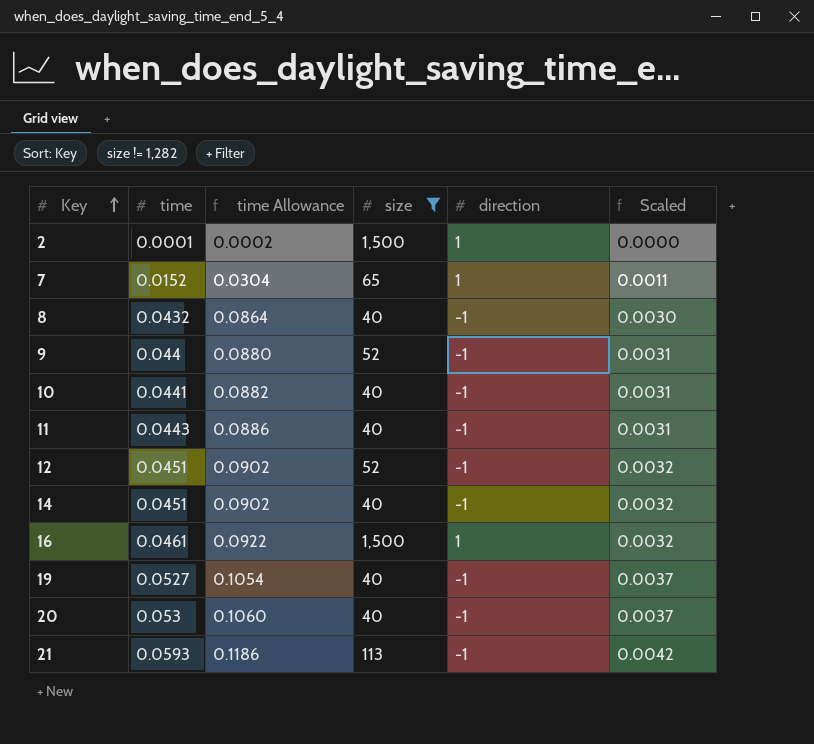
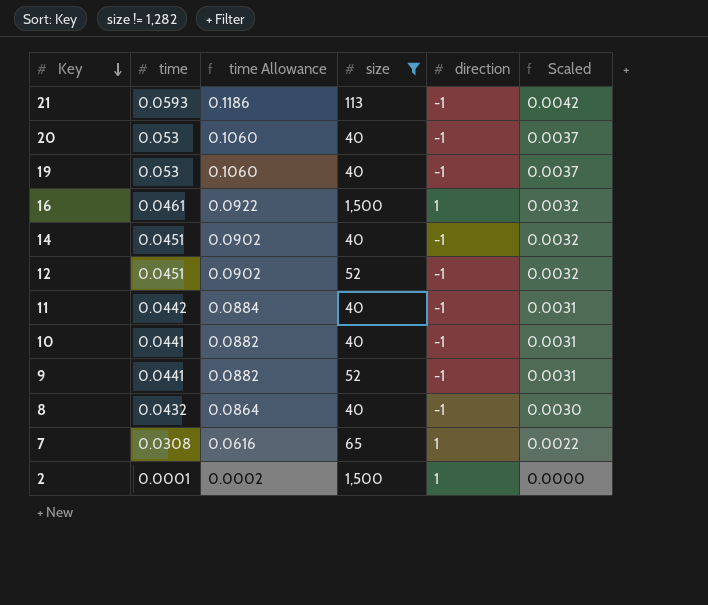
row order: Key ascending -> Key descending
19 | time: 0.0527 -> 0.053
19 | time Allowance: 0.1054 -> 0.1060
11 | time: 0.0443 -> 0.0442
11 | time Allowance: 0.0886 -> 0.0884
9 | time: 0.044 -> 0.0441
9 | time Allowance: 0.0880 -> 0.0882
7 | time: 0.0152 -> 0.0308
7 | time Allowance: 0.0304 -> 0.0616
7 | Scaled: 0.0011 -> 0.0022

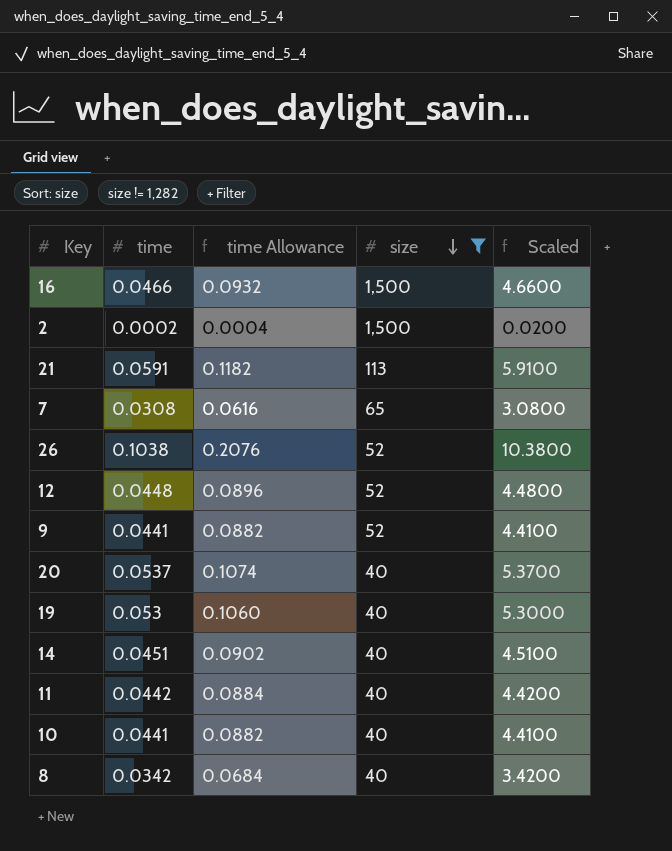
row order: Key descending -> size descending
column direction | position: 5 -> none
column Scaled | formula: [time] * 0.07 -> [time] * 100
16 | time: 0.0461 -> 0.0466
16 | time Allowance: 0.0922 -> 0.0932
2 | time: 0.0001 -> 0.0002
2 | time Allowance: 0.0002 -> 0.0004
21 | time: 0.0593 -> 0.0591
21 | time Allowance: 0.1186 -> 0.1182
row 26: none -> 0.1038 | 0.2076 | 52 | 10.3800
12 | time: 0.0451 -> 0.0448
12 | time Allowance: 0.0902 -> 0.0896
20 | time: 0.053 -> 0.0537
20 | time Allowance: 0.1060 -> 0.1074
8 | time: 0.0432 -> 0.0342
8 | time Allowance: 0.0864 -> 0.0684

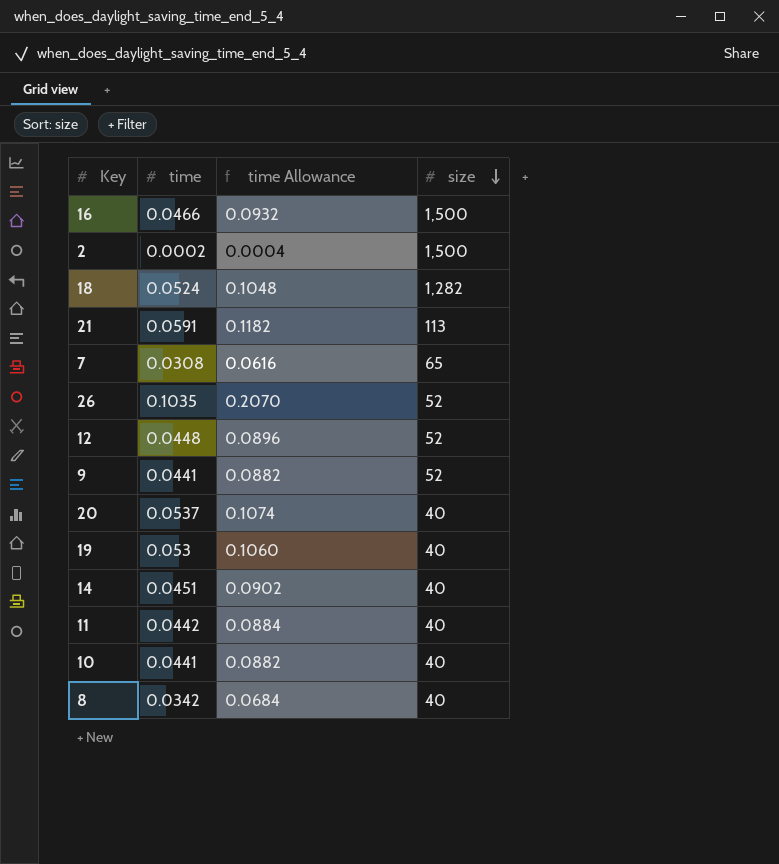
filter: size != 1,282 -> none
column Scaled | formula: [time] * 100 -> none
26 | time: 0.1038 -> 0.1035
26 | time Allowance: 0.2076 -> 0.2070

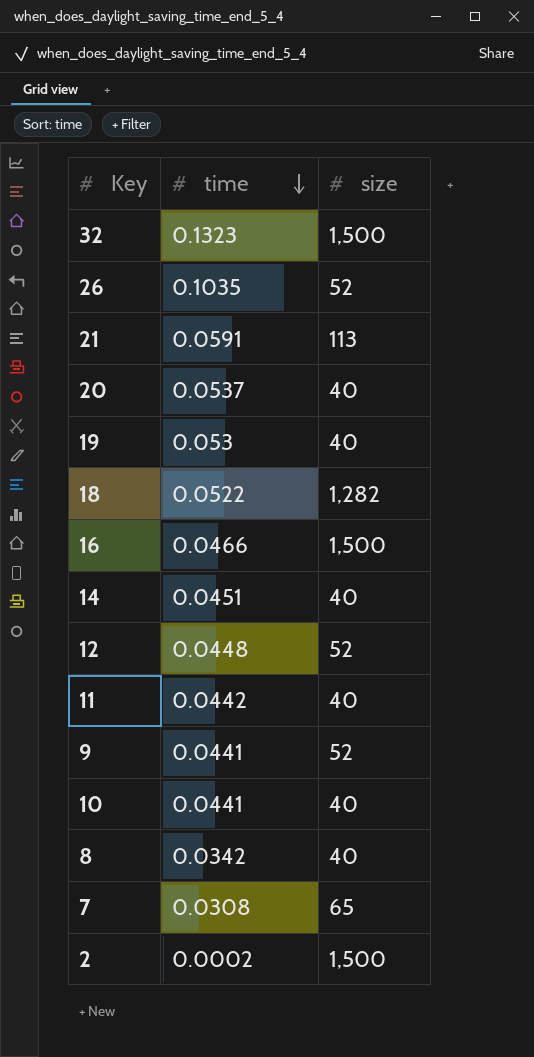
row order: size descending -> time descending
column time Allowance | formula: [time] * 2 -> none
row 32: none -> 0.1323 | 1,500
18 | time: 0.0524 -> 0.0522

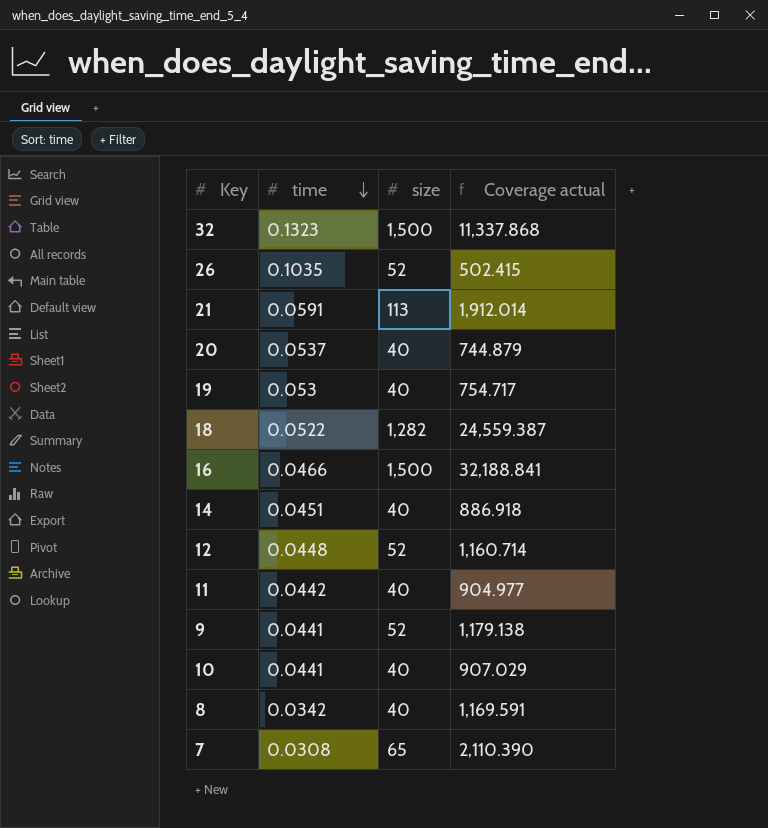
column Coverage actual | formula: none -> [size] / [time]
row 2: 0.0002 | 1,500 -> none

